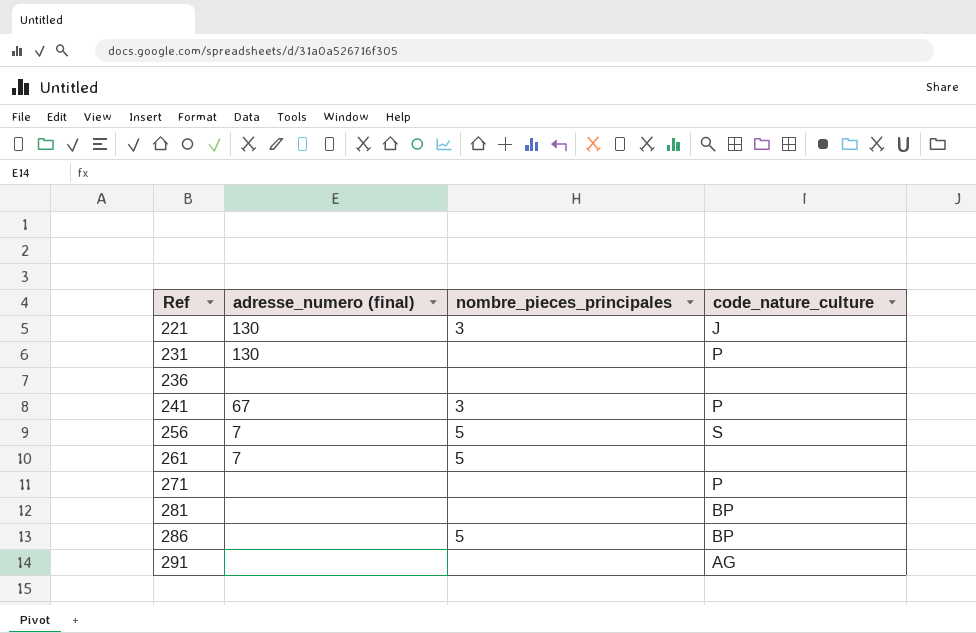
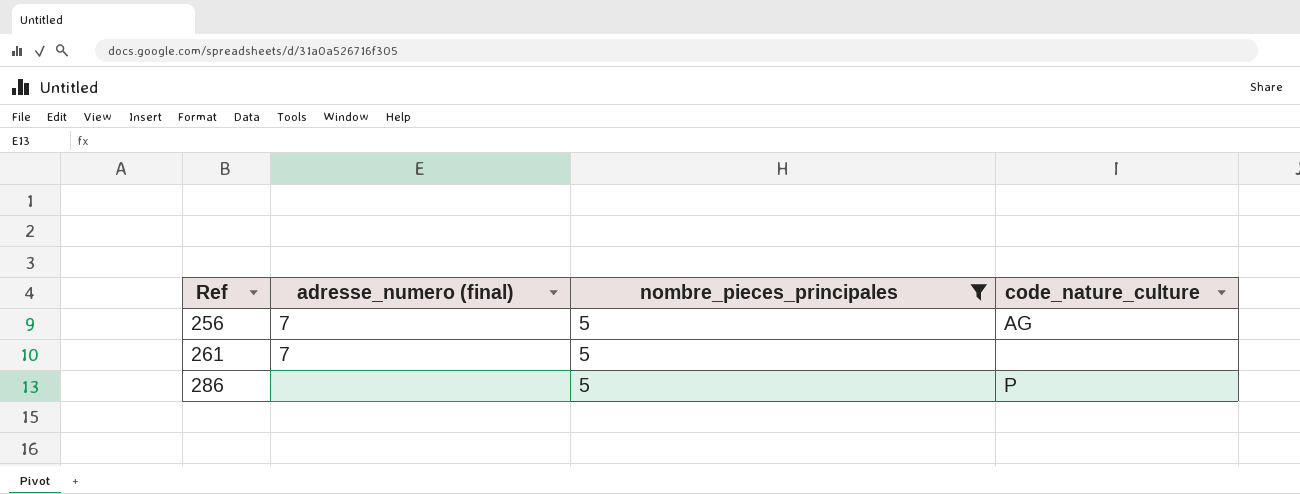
filter: none -> nombre_pieces_principales = 5
256 | code_nature_culture: S -> AG
286 | code_nature_culture: BP -> P

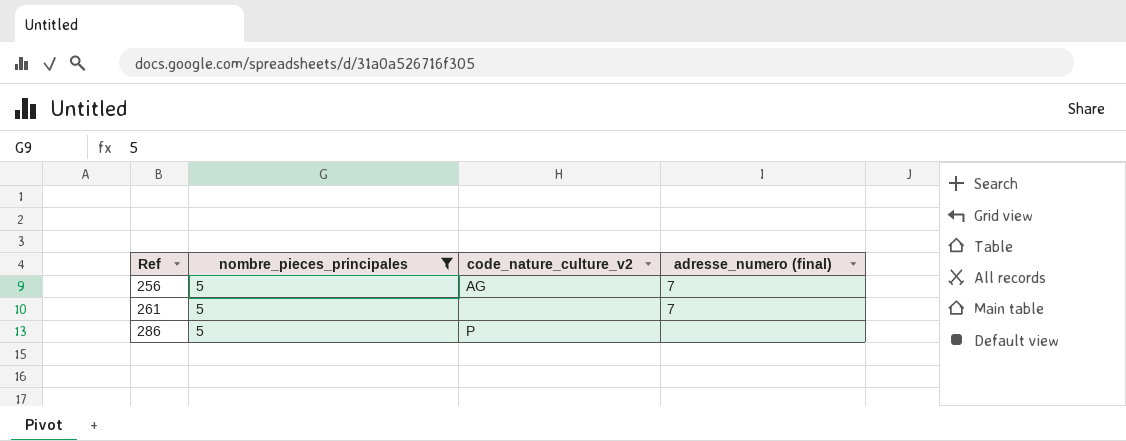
column name: code_nature_culture -> code_nature_culture_v2
column adresse_numero (final) | position: 2 -> 4

